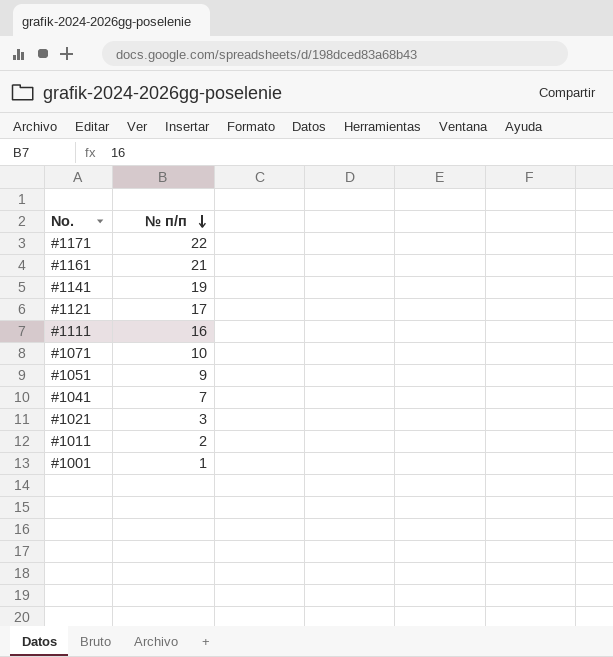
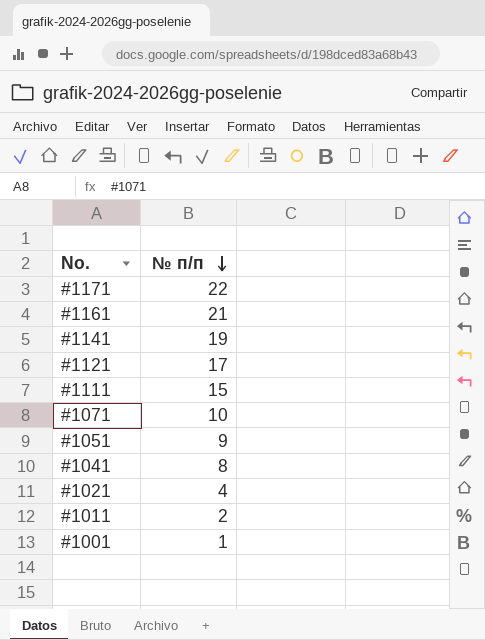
#1111 | № п/п: 16 -> 15
#1041 | № п/п: 7 -> 8
#1021 | № п/п: 3 -> 4

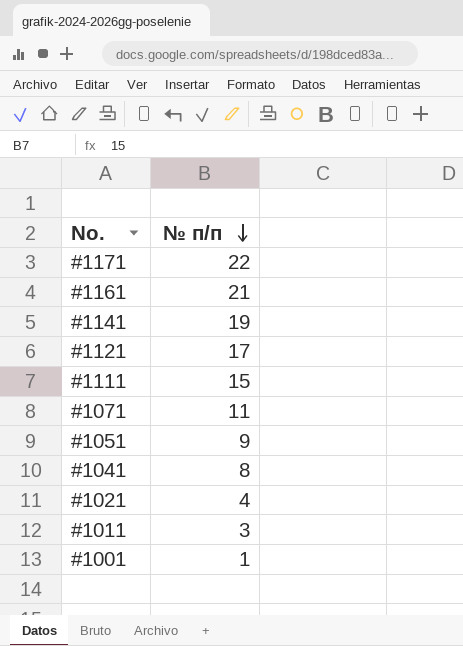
#1071 | № п/п: 10 -> 11
#1011 | № п/п: 2 -> 3

